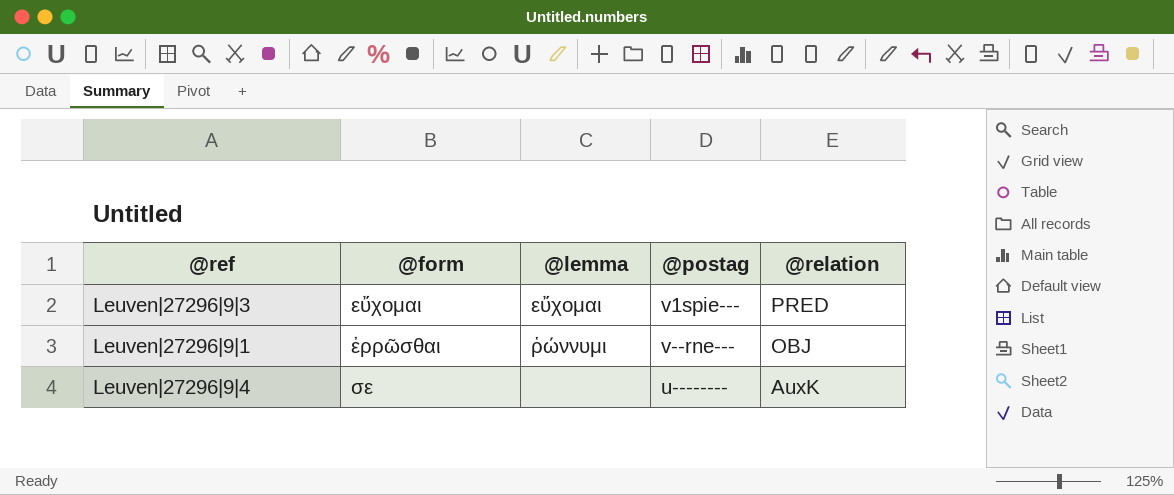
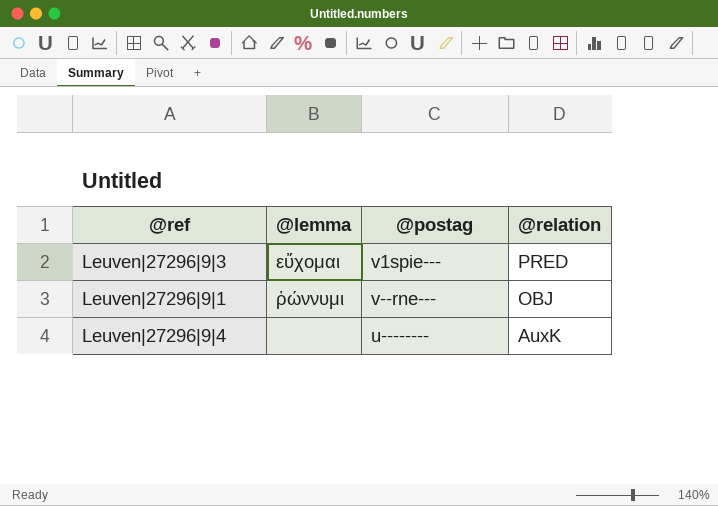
column @form | position: 2 -> none

